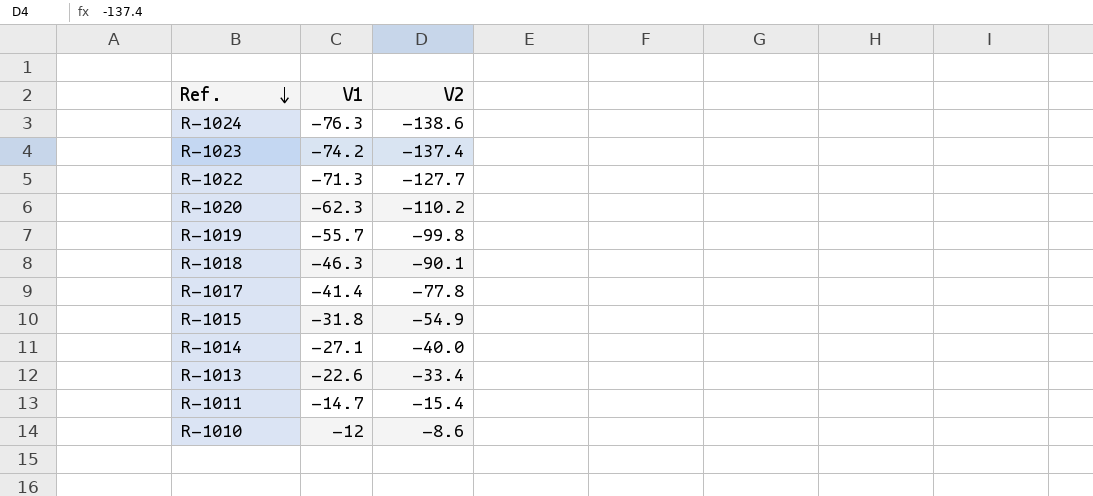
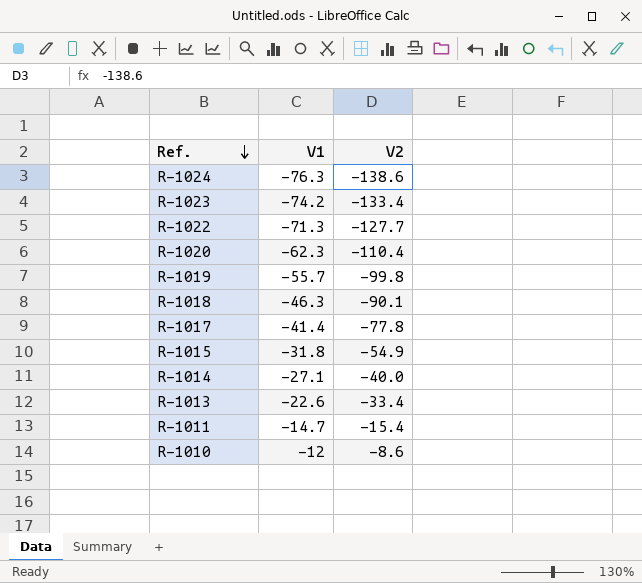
R-1023 | V2: -137.4 -> -133.4
R-1020 | V2: -110.2 -> -110.4

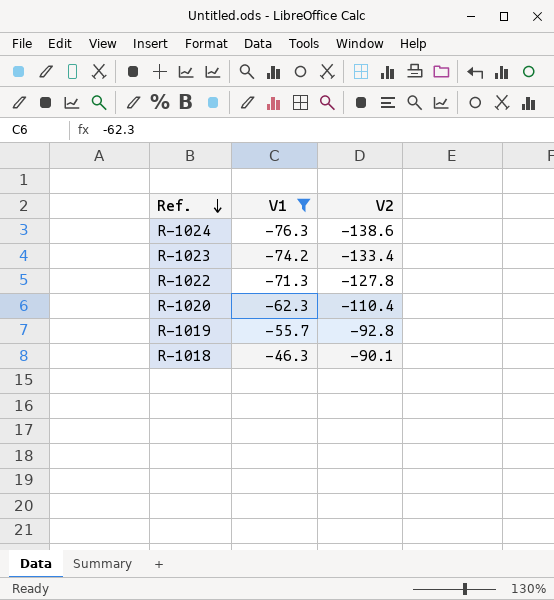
filter: none -> V1 <= -46.3
R-1022 | V2: -127.7 -> -127.8
R-1019 | V2: -99.8 -> -92.8

